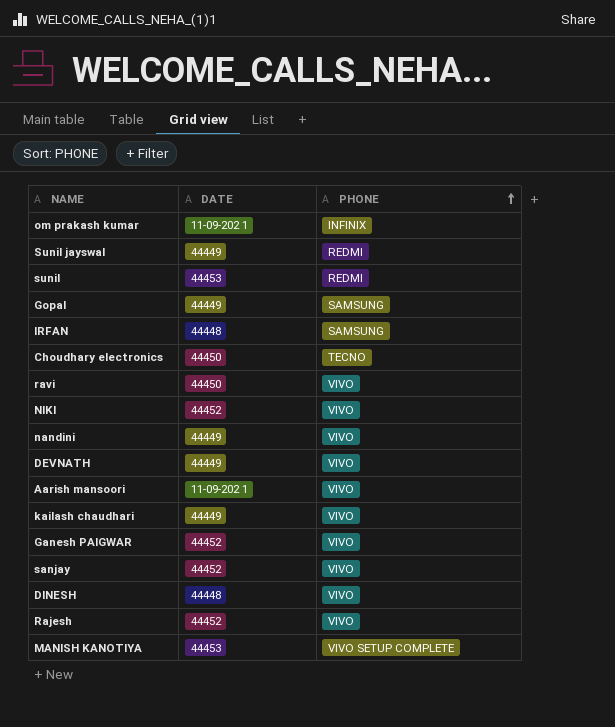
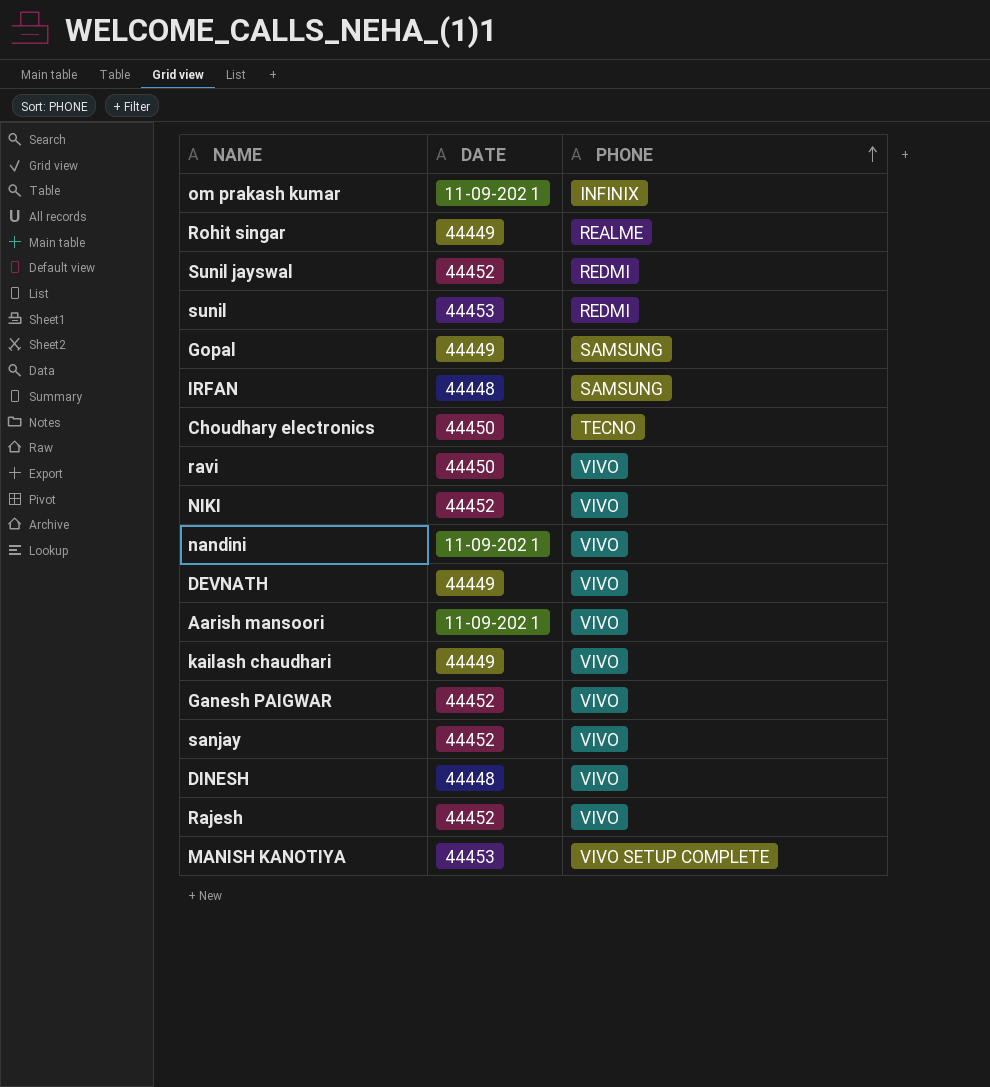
row Rohit singar: none -> 44449 | REALME
Sunil jayswal | DATE: 44449 -> 44452
nandini | DATE: 44449 -> 11-09-202 1

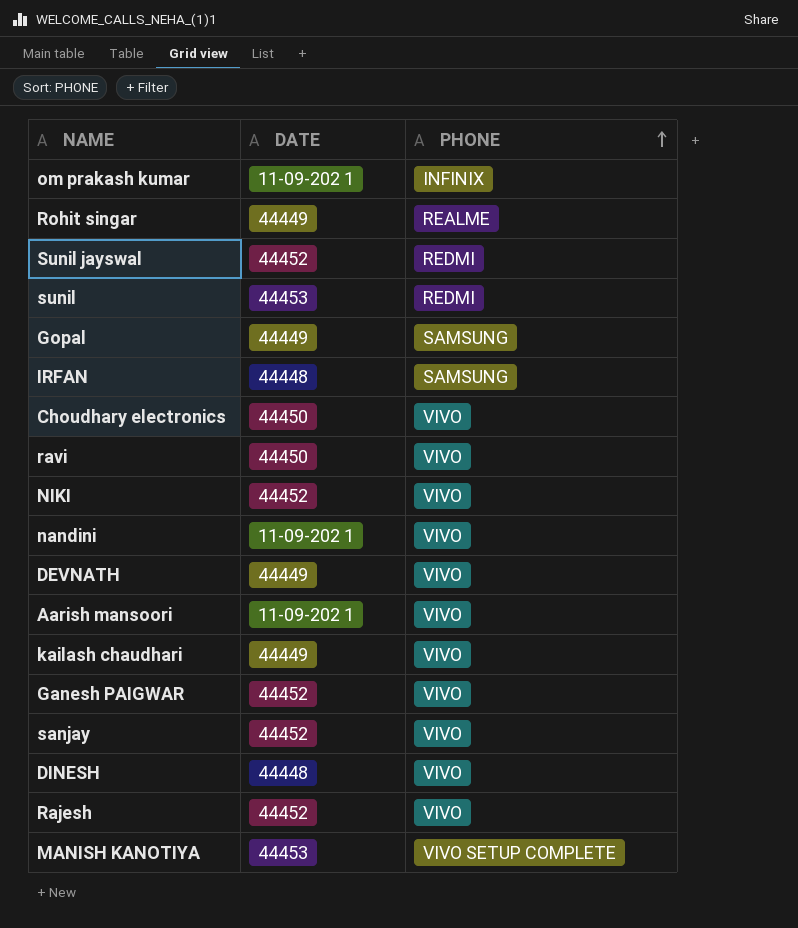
Choudhary electronics | PHONE: TECNO -> VIVO

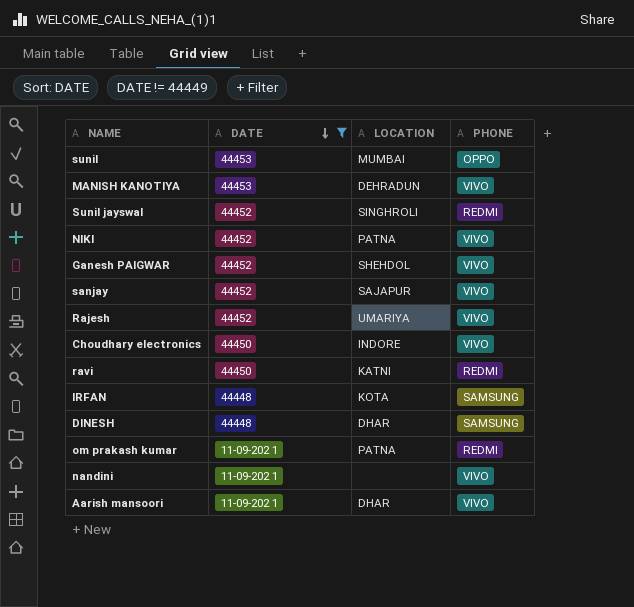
filter: none -> DATE != 44449
row order: PHONE ascending -> DATE descending
column LOCATION | position: none -> 3
sunil | PHONE: REDMI -> OPPO
MANISH KANOTIYA | PHONE: VIVO SETUP COMPLETE -> VIVO
ravi | PHONE: VIVO -> REDMI
DINESH | PHONE: VIVO -> SAMSUNG
om prakash kumar | PHONE: INFINIX -> REDMI

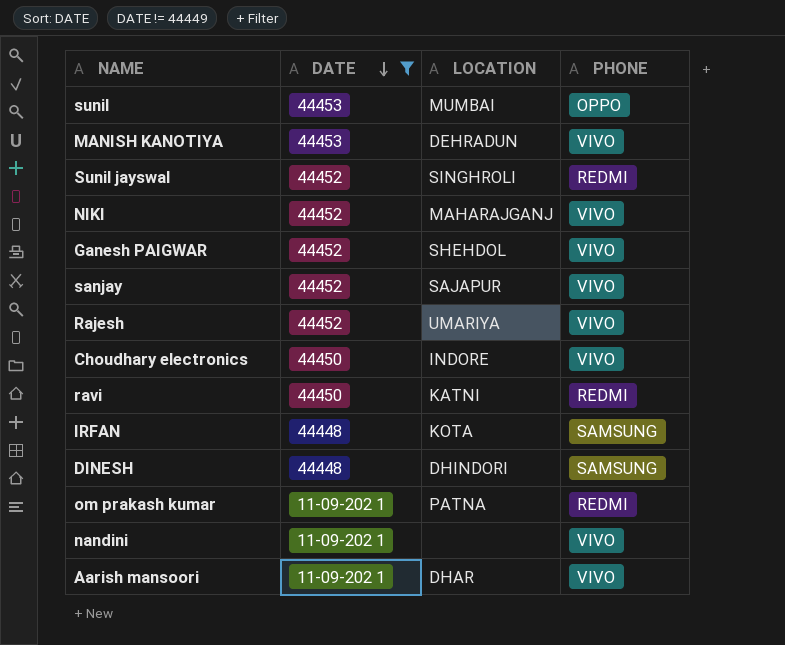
NIKI | LOCATION: PATNA -> MAHARAJGANJ
DINESH | LOCATION: DHAR -> DHINDORI

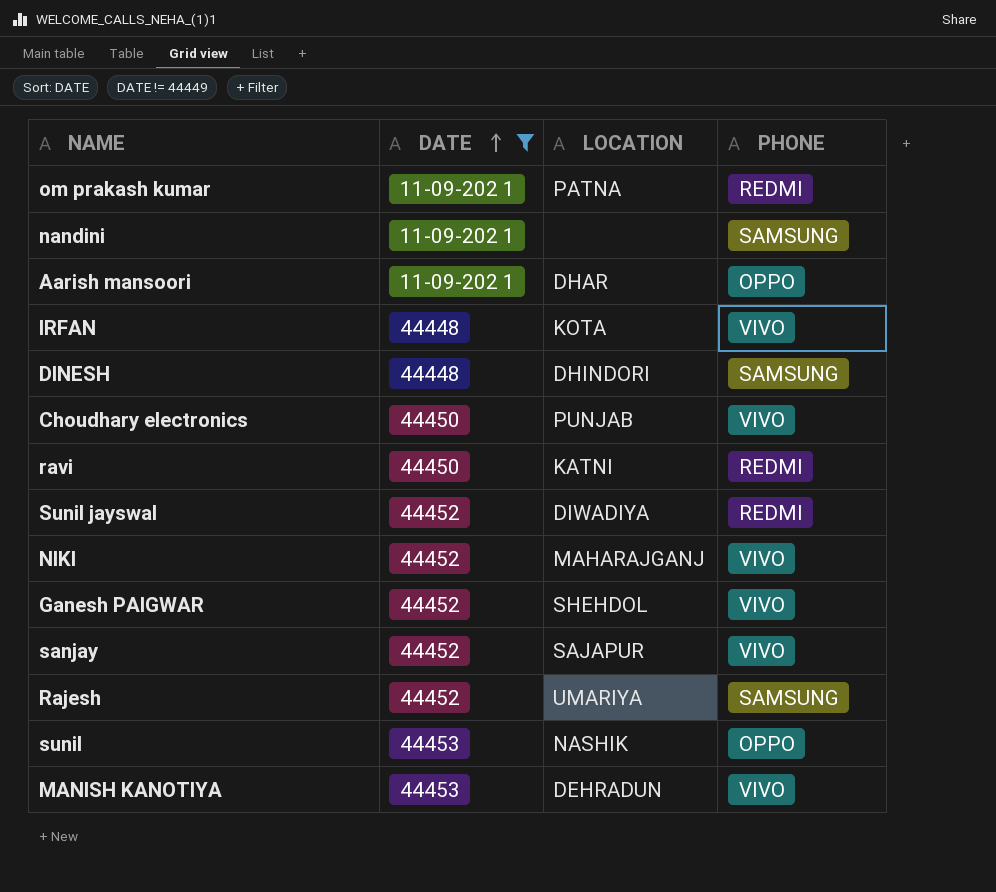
row order: DATE descending -> DATE ascending
nandini | PHONE: VIVO -> SAMSUNG
Aarish mansoori | PHONE: VIVO -> OPPO
IRFAN | PHONE: SAMSUNG -> VIVO
Choudhary electronics | LOCATION: INDORE -> PUNJAB
Sunil jayswal | LOCATION: SINGHROLI -> DIWADIYA
Rajesh | PHONE: VIVO -> SAMSUNG
sunil | LOCATION: MUMBAI -> NASHIK

